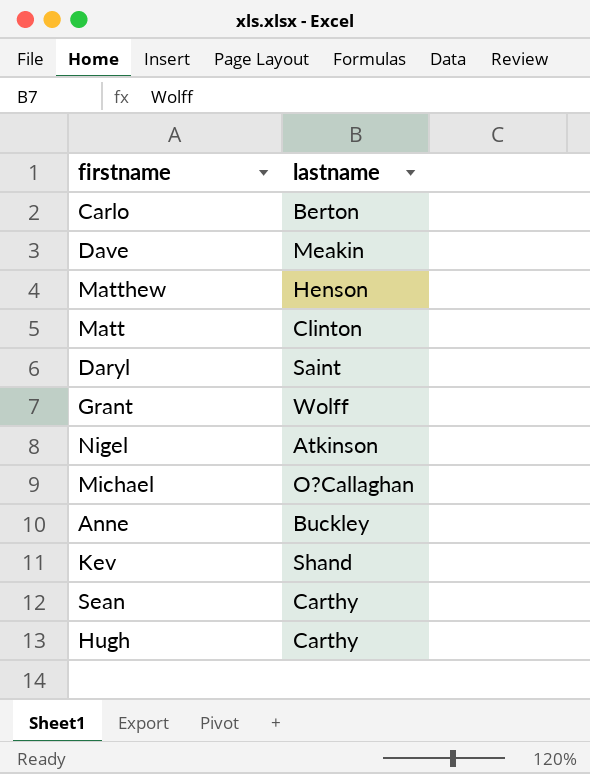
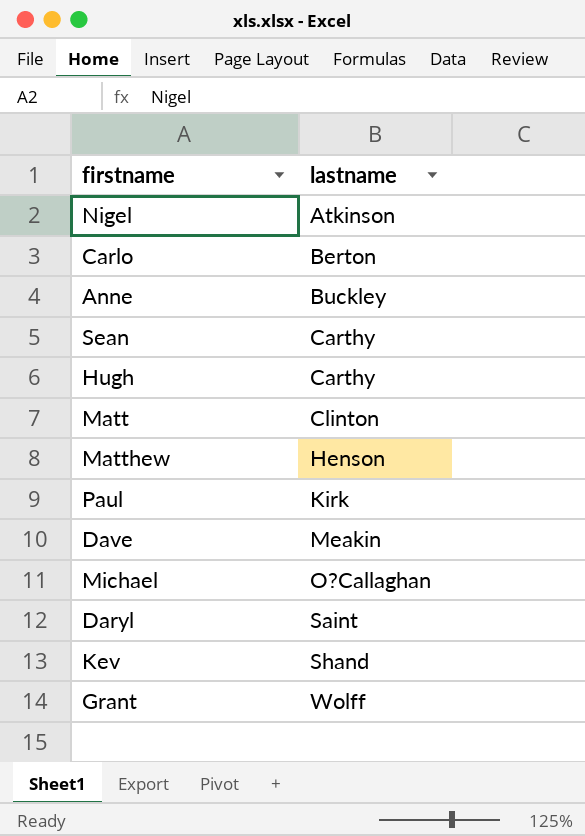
row order: none -> lastname ascending
row Paul: none -> Kirk

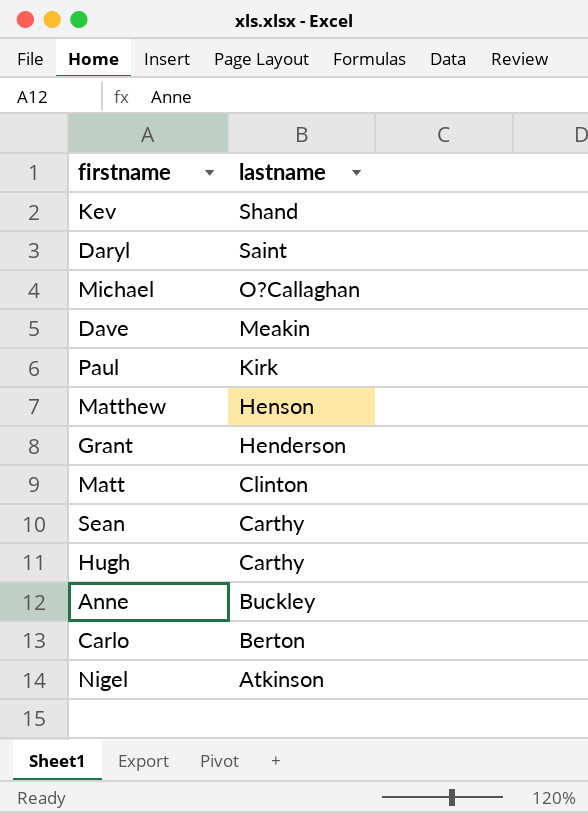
row order: lastname ascending -> lastname descending
Grant | lastname: Wolff -> Henderson

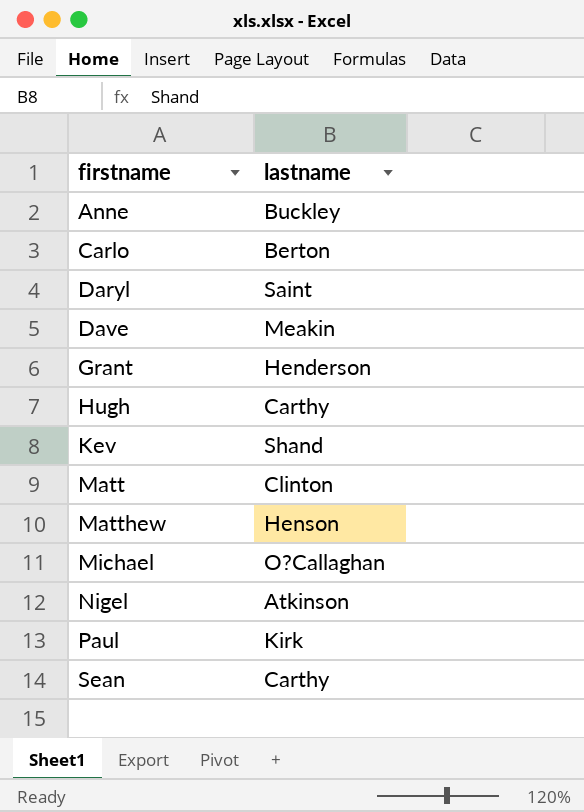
row order: lastname descending -> firstname ascending

